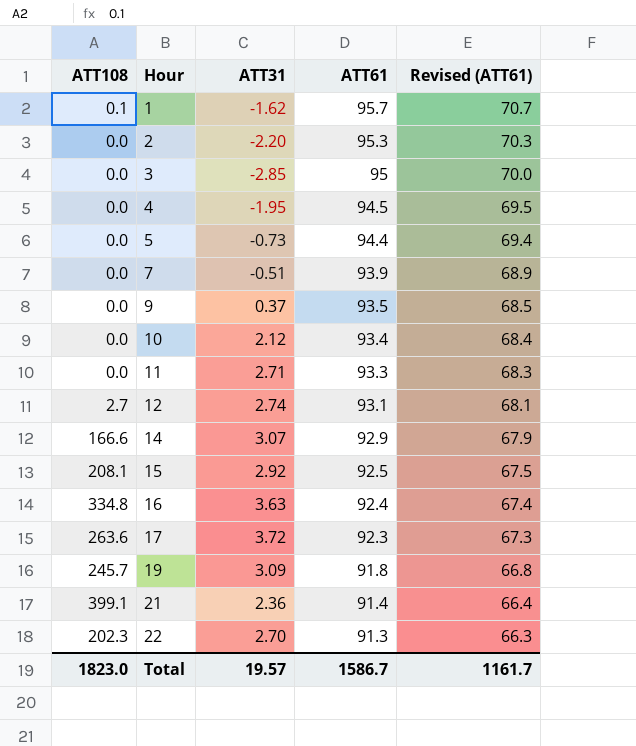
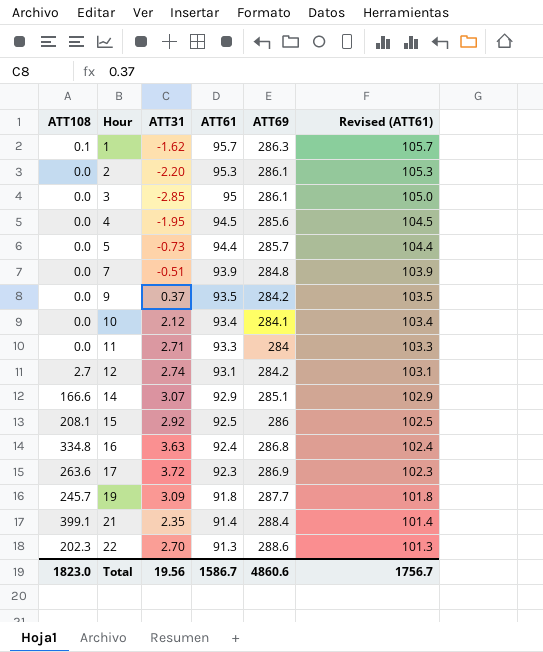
column ATT69 | position: none -> 5
column Revised (ATT61) | formula: [ATT61] - 25 -> [ATT61] + 10
21 | ATT31: 2.36 -> 2.35
Total | ATT31: 19.57 -> 19.56
Total | Revised (ATT61): 1161.7 -> 1756.7

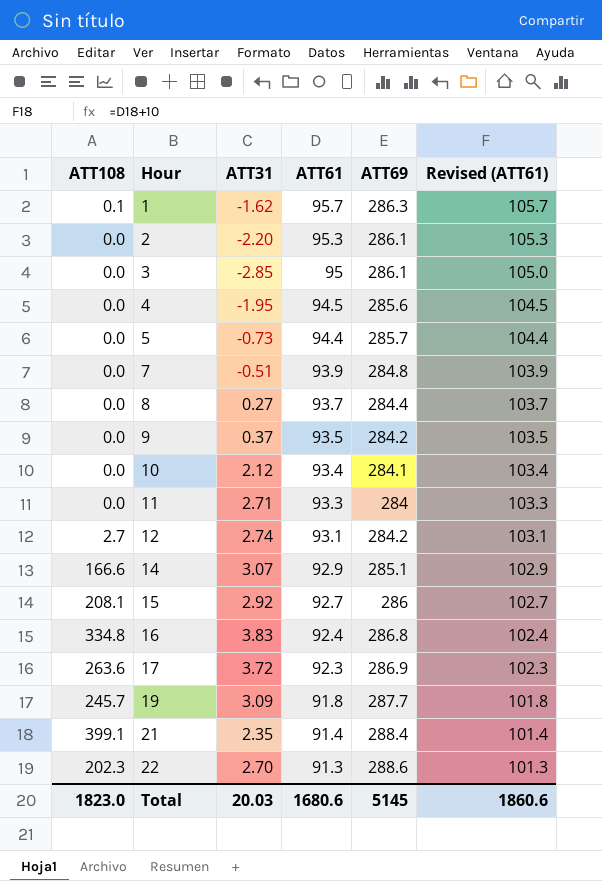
row 8: none -> 0.0 | 0.27 | 93.7 | 284.4 | 103.7
15 | ATT61: 92.5 -> 92.7
15 | Revised (ATT61): 102.5 -> 102.7
16 | ATT31: 3.63 -> 3.83
Total | ATT31: 19.56 -> 20.03
Total | ATT61: 1586.7 -> 1680.6
Total | ATT69: 4860.6 -> 5145
Total | Revised (ATT61): 1756.7 -> 1860.6

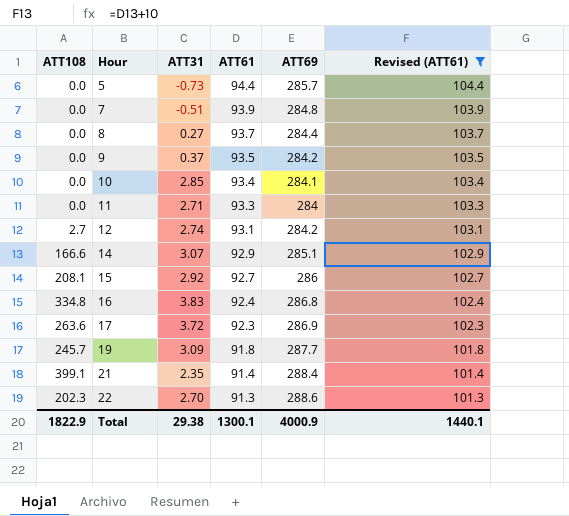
filter: none -> Revised (ATT61) <= 104.4
10 | ATT31: 2.12 -> 2.85
Total | ATT108: 1823.0 -> 1822.9
Total | ATT31: 20.03 -> 29.38
Total | ATT61: 1680.6 -> 1300.1
Total | ATT69: 5145 -> 4000.9
Total | Revised (ATT61): 1860.6 -> 1440.1

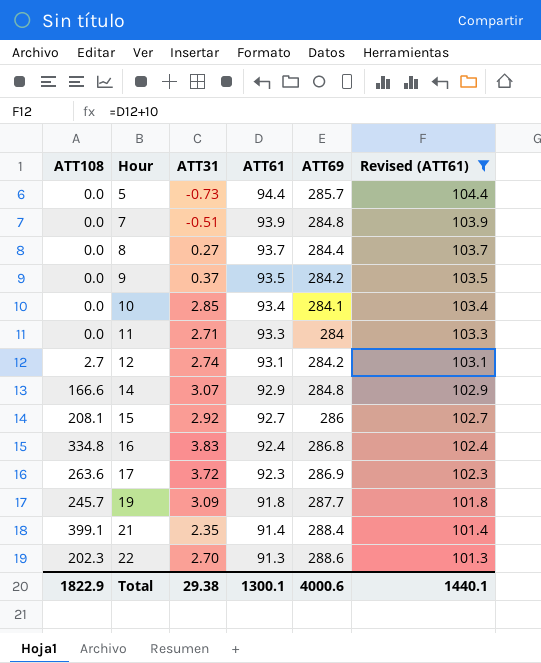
14 | ATT69: 285.1 -> 284.8
Total | ATT69: 4000.9 -> 4000.6

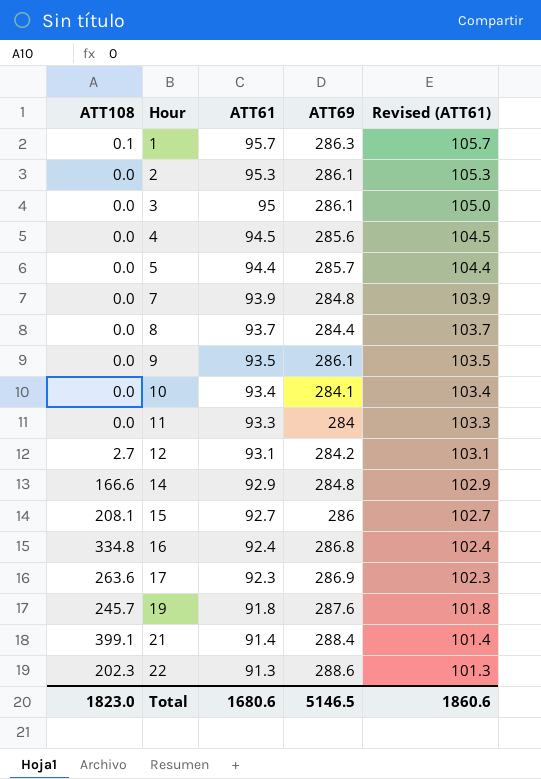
filter: Revised (ATT61) <= 104.4 -> none
column ATT31 | position: 3 -> none
9 | ATT69: 284.2 -> 286.1
19 | ATT69: 287.7 -> 287.6
Total | ATT108: 1822.9 -> 1823.0
Total | ATT61: 1300.1 -> 1680.6
Total | ATT69: 4000.6 -> 5146.5
Total | Revised (ATT61): 1440.1 -> 1860.6

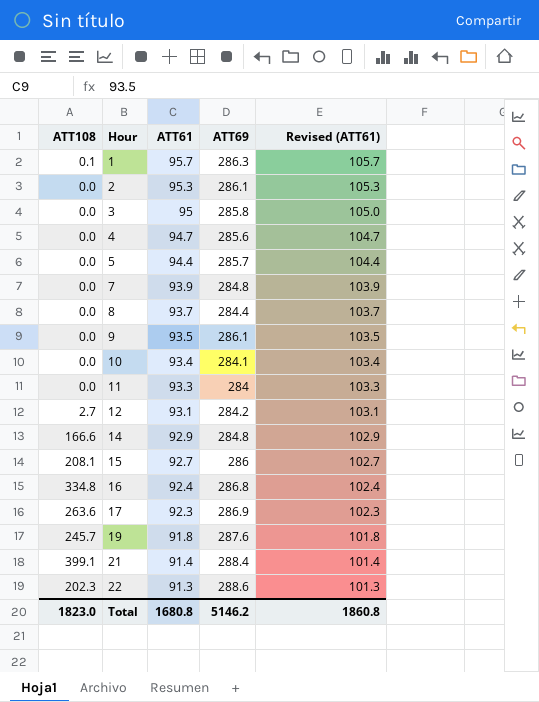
3 | ATT69: 286.1 -> 285.8
4 | ATT61: 94.5 -> 94.7
4 | Revised (ATT61): 104.5 -> 104.7
Total | ATT61: 1680.6 -> 1680.8
Total | ATT69: 5146.5 -> 5146.2
Total | Revised (ATT61): 1860.6 -> 1860.8

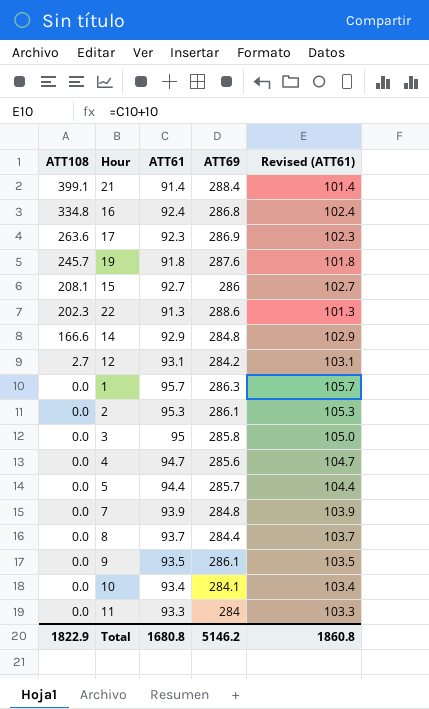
row order: Hour ascending -> ATT108 descending
1 | ATT108: 0.1 -> 0.0
Total | ATT108: 1823.0 -> 1822.9

